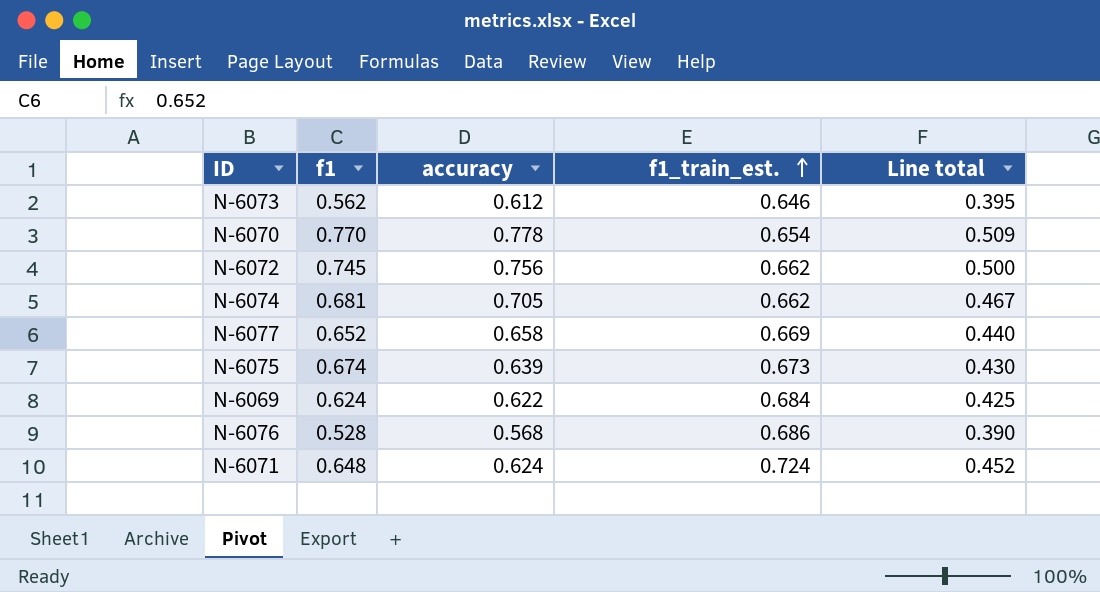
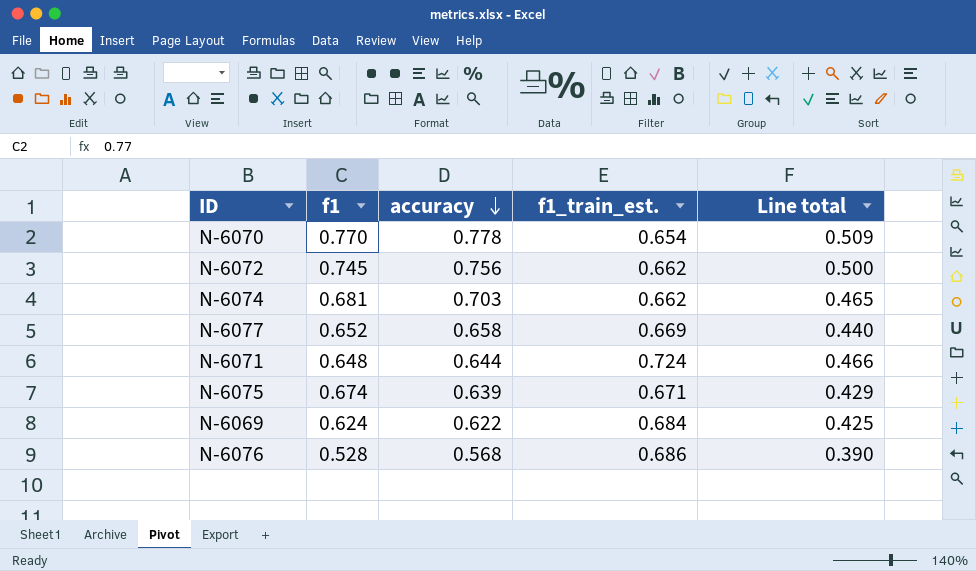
row order: f1_train_est. ascending -> accuracy descending
row N-6073: 0.562 | 0.612 | 0.646 | 0.395 -> none
N-6074 | accuracy: 0.705 -> 0.703
N-6074 | Line total: 0.467 -> 0.465
N-6071 | accuracy: 0.624 -> 0.644
N-6071 | Line total: 0.452 -> 0.466
N-6075 | f1_train_est.: 0.673 -> 0.671
N-6075 | Line total: 0.430 -> 0.429

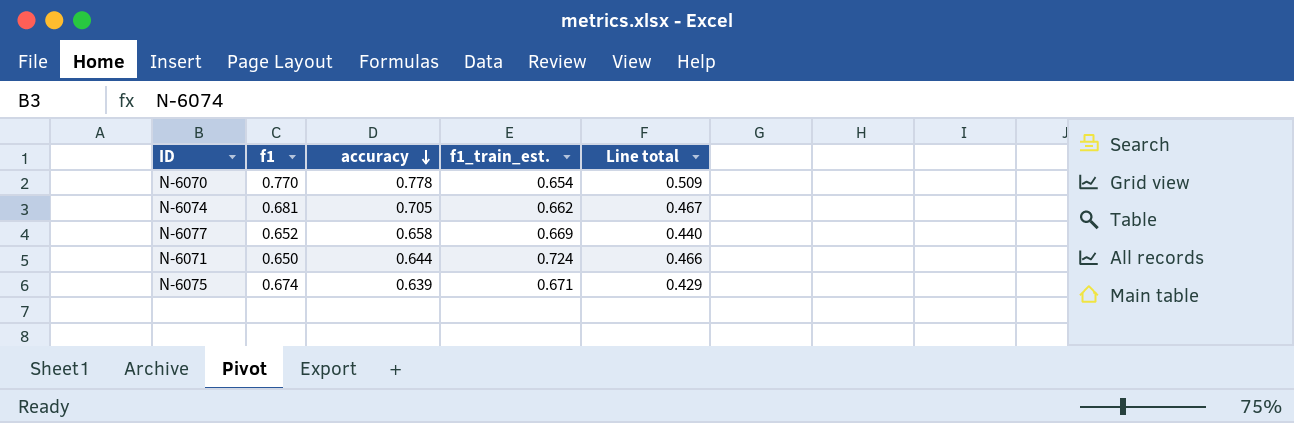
row N-6072: 0.745 | 0.756 | 0.662 | 0.500 -> none
row N-6069: 0.624 | 0.622 | 0.684 | 0.425 -> none
row N-6076: 0.528 | 0.568 | 0.686 | 0.390 -> none
N-6074 | accuracy: 0.703 -> 0.705
N-6074 | Line total: 0.465 -> 0.467
N-6071 | f1: 0.648 -> 0.650

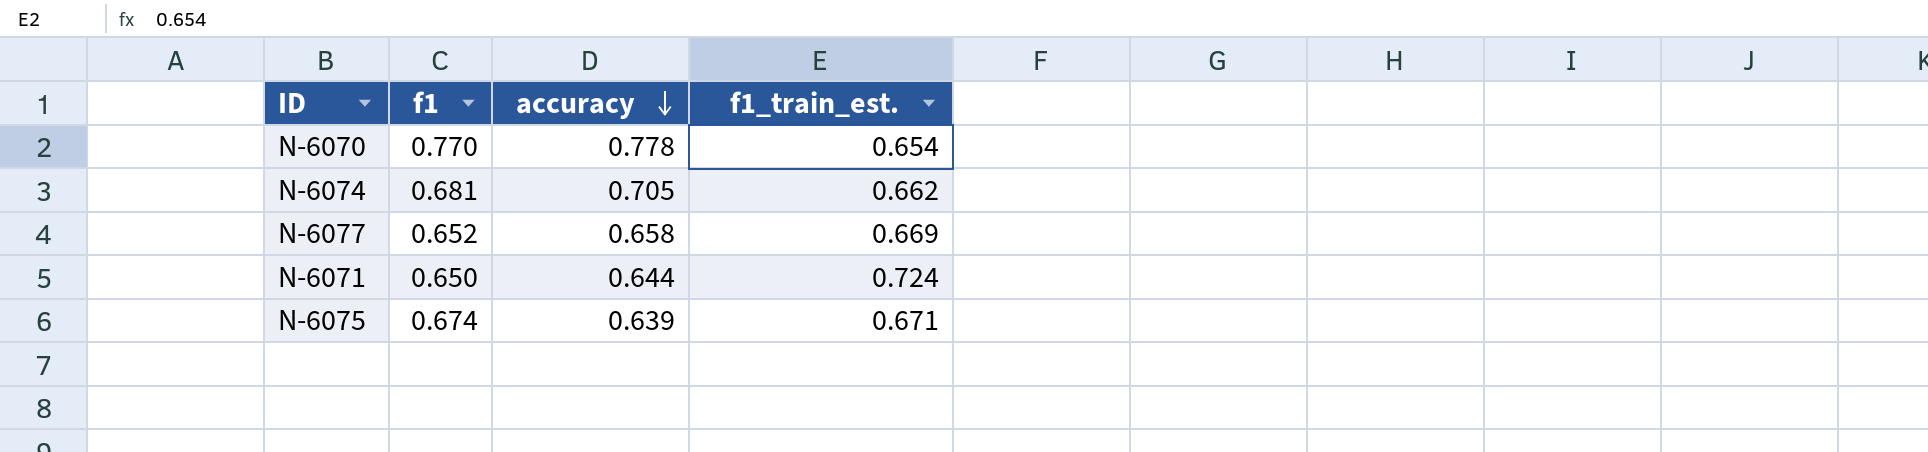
column Line total | formula: [accuracy] * [f1_train_est.] -> none

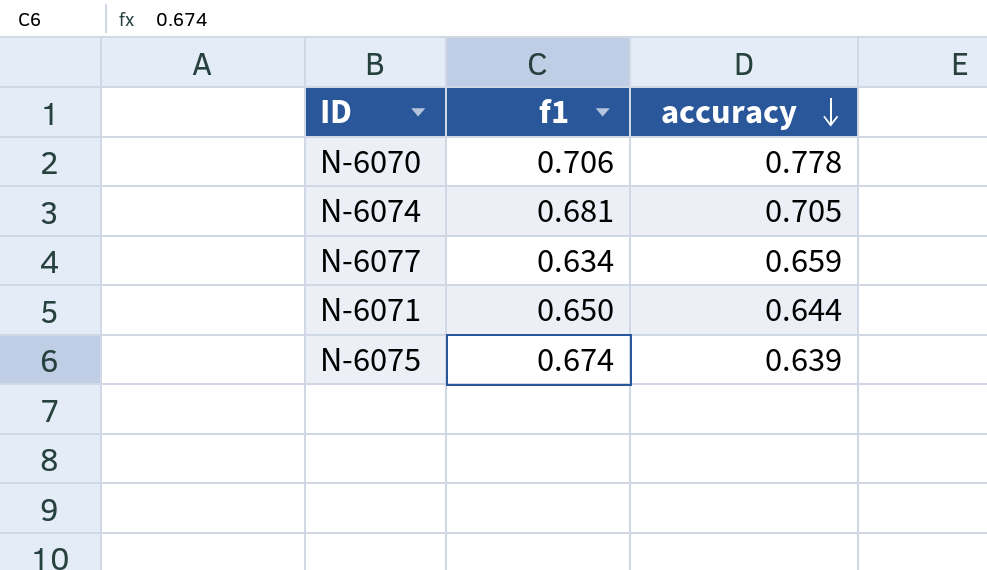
column f1_train_est. | position: 4 -> none
N-6070 | f1: 0.770 -> 0.706
N-6077 | f1: 0.652 -> 0.634
N-6077 | accuracy: 0.658 -> 0.659

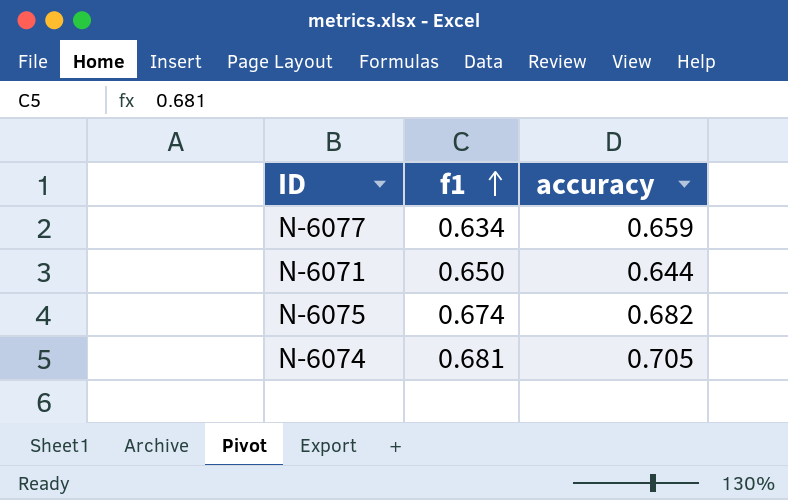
row order: accuracy descending -> f1 ascending
row N-6070: 0.706 | 0.778 -> none
N-6075 | accuracy: 0.639 -> 0.682

